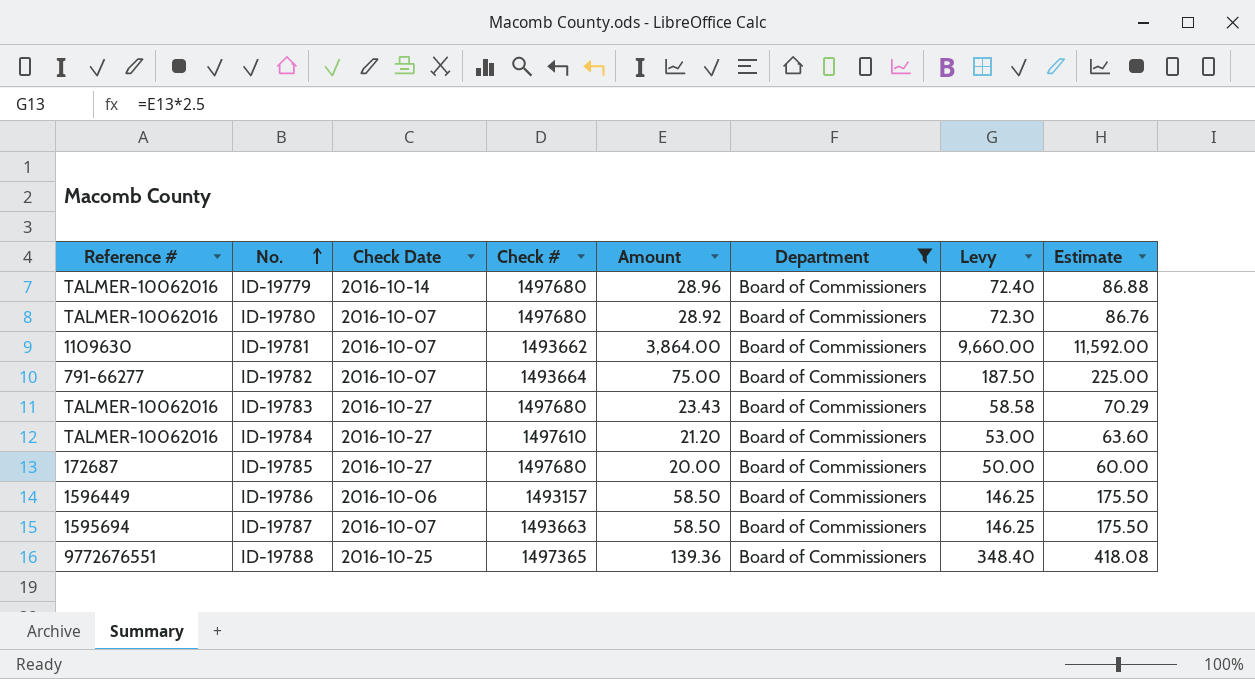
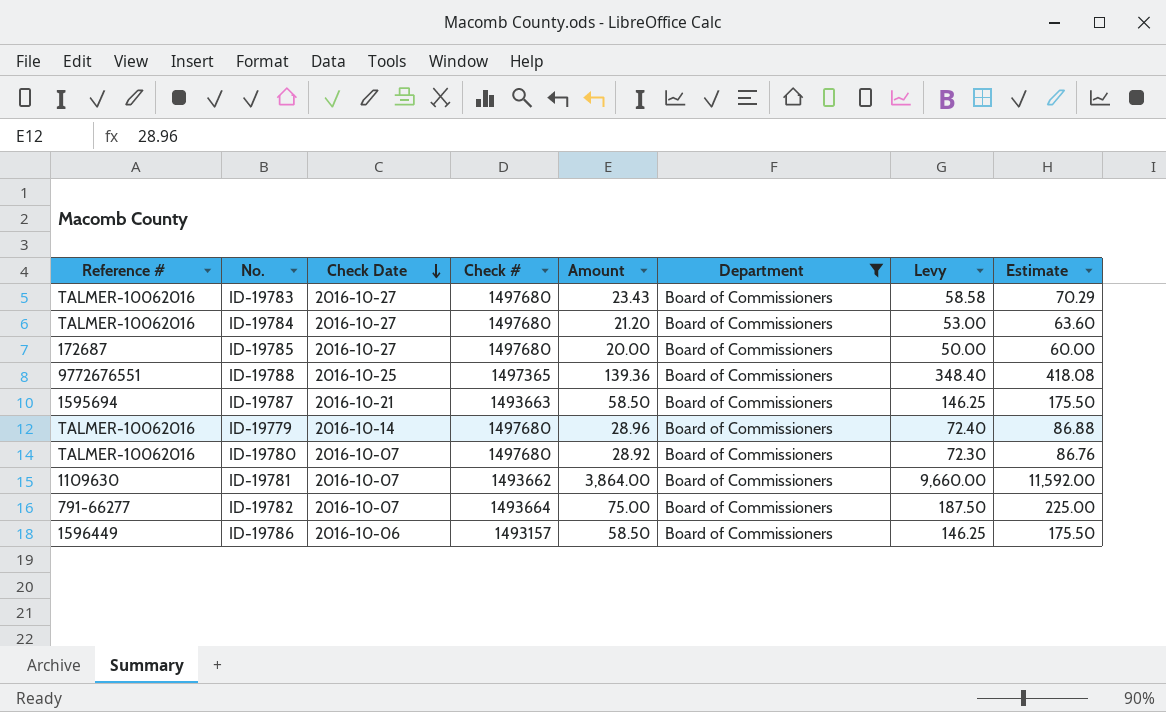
row order: No. ascending -> Check Date descending
ID-19784 | Check #: 1497610 -> 1497680
ID-19787 | Check Date: 2016-10-07 -> 2016-10-21

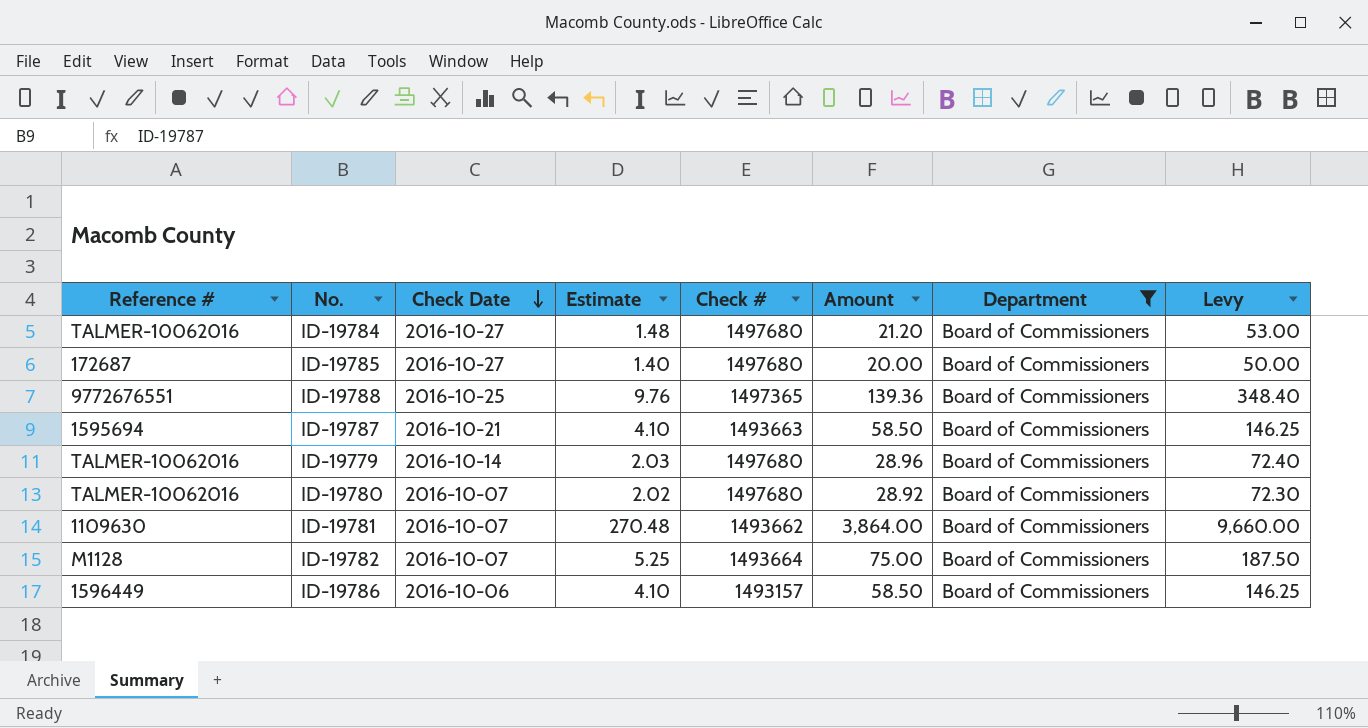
column Estimate | formula: [Amount] * 3 -> [Amount] * 0.07
column Estimate | position: 8 -> 4
row ID-19783: TALMER-10062016 | 2016-10-27 | 1497680 | 23.43 | Board of Commissioners | 58.58 | 70.29 -> none
ID-19782 | Reference #: 791-66277 -> M1128

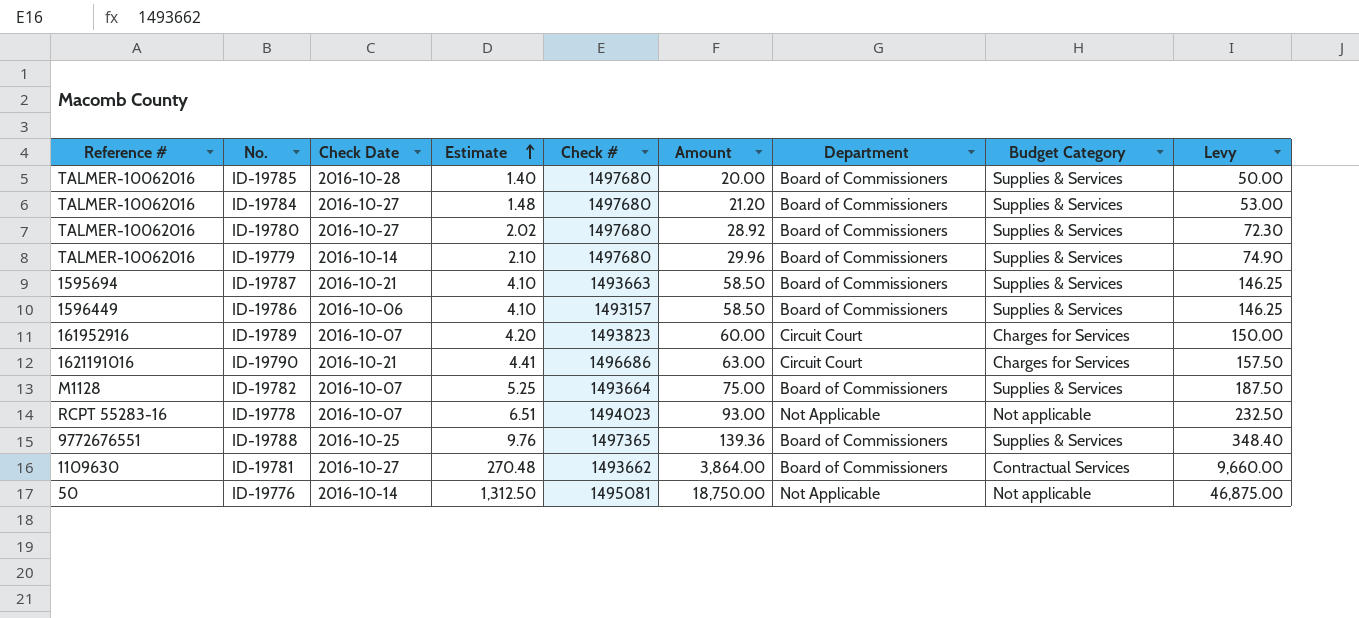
filter: Department = Board of Commissioners -> none
row order: Check Date descending -> Estimate ascending
column Budget Category | position: none -> 8
ID-19785 | Reference #: 172687 -> TALMER-10062016
ID-19785 | Check Date: 2016-10-27 -> 2016-10-28
ID-19780 | Check Date: 2016-10-07 -> 2016-10-27
ID-19779 | Estimate: 2.03 -> 2.10
ID-19779 | Amount: 28.96 -> 29.96
ID-19779 | Levy: 72.40 -> 74.90
ID-19781 | Check Date: 2016-10-07 -> 2016-10-27

